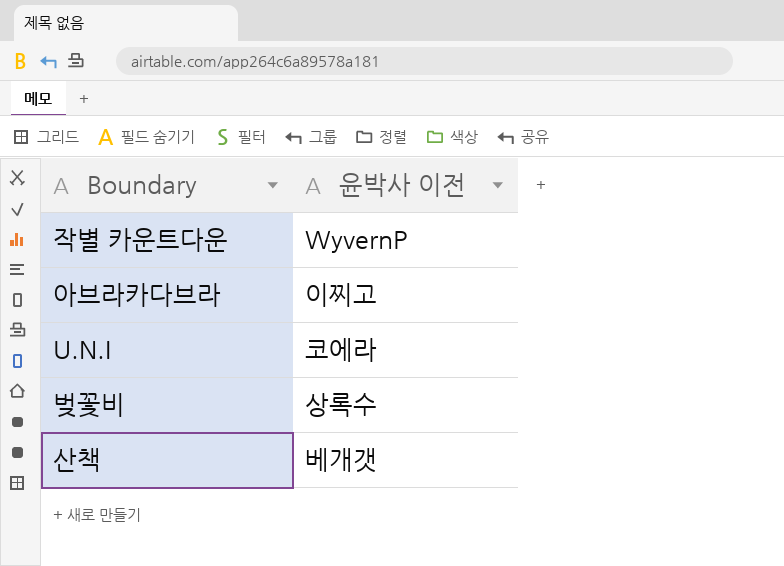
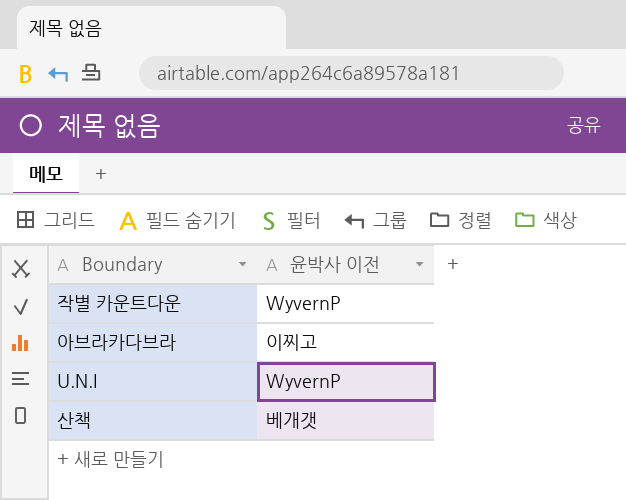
row 벚꽃비: 상록수 -> none
U.N.I | 윤박사 이전: 코에라 -> WyvernP

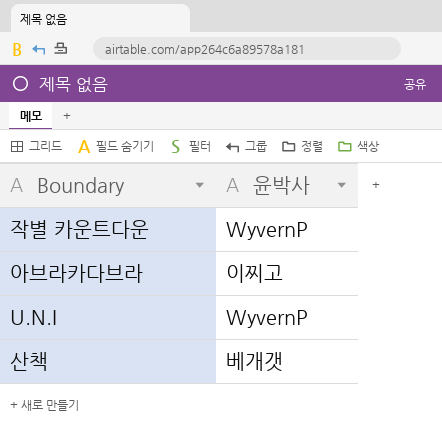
column name: 윤박사 이전 -> 윤박사

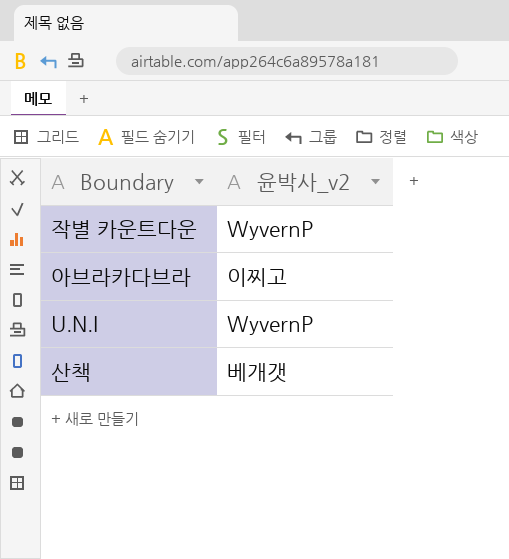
column name: 윤박사 -> 윤박사_v2

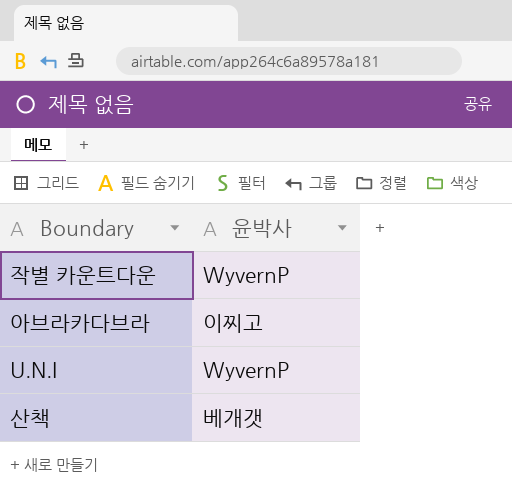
column name: 윤박사_v2 -> 윤박사

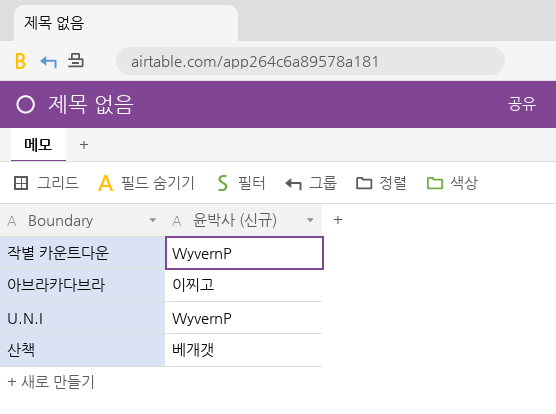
column name: 윤박사 -> 윤박사 (신규)

